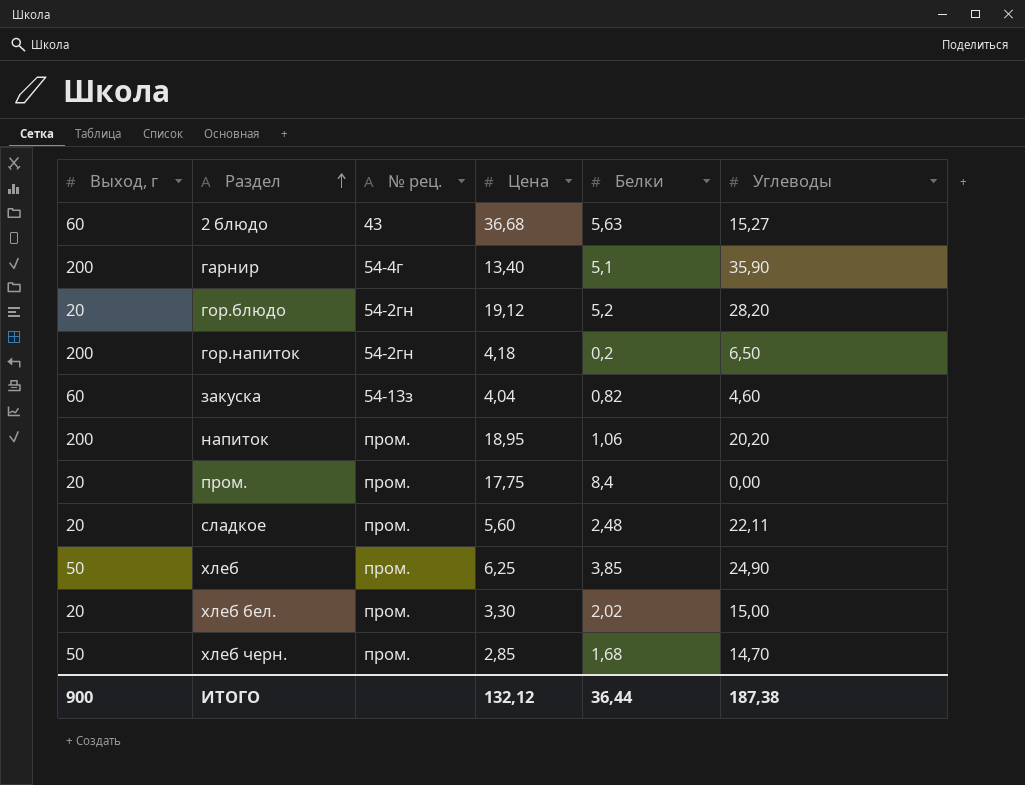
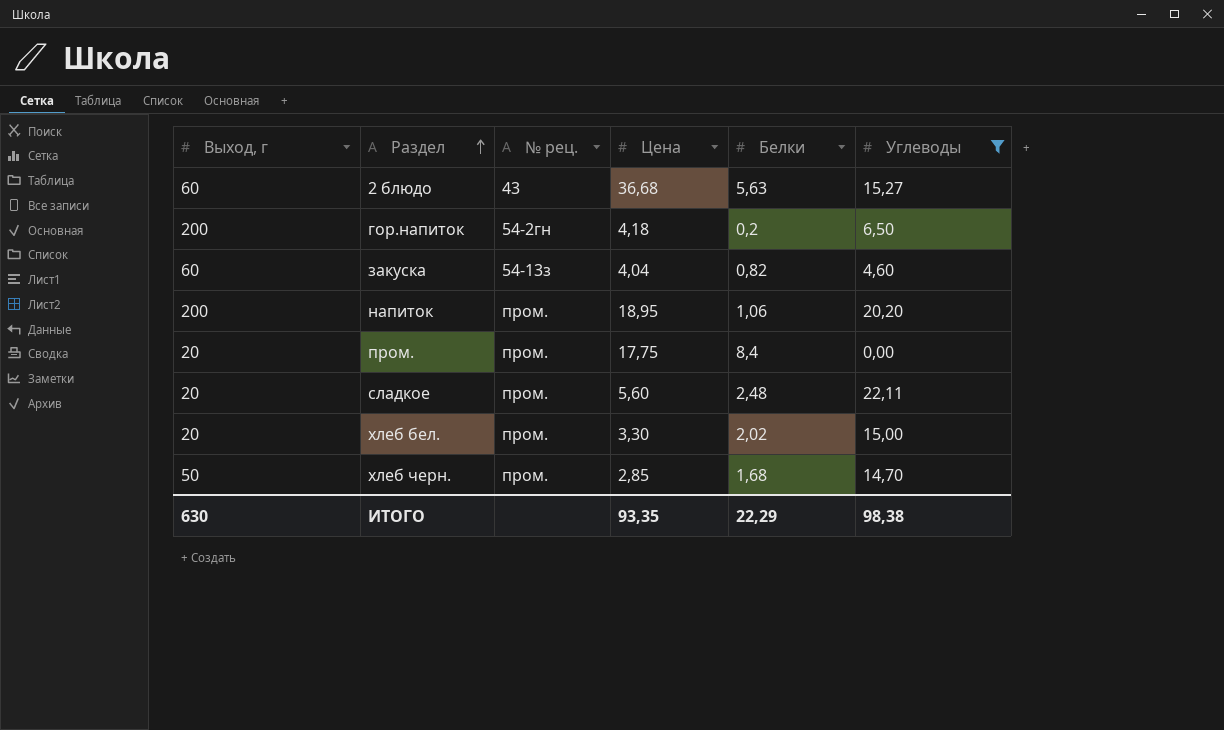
filter: none -> Углеводы <= 22,11
ИТОГО | Выход, г: 900 -> 630
ИТОГО | Цена: 132,12 -> 93,35
ИТОГО | Белки: 36,44 -> 22,29
ИТОГО | Углеводы: 187,38 -> 98,38

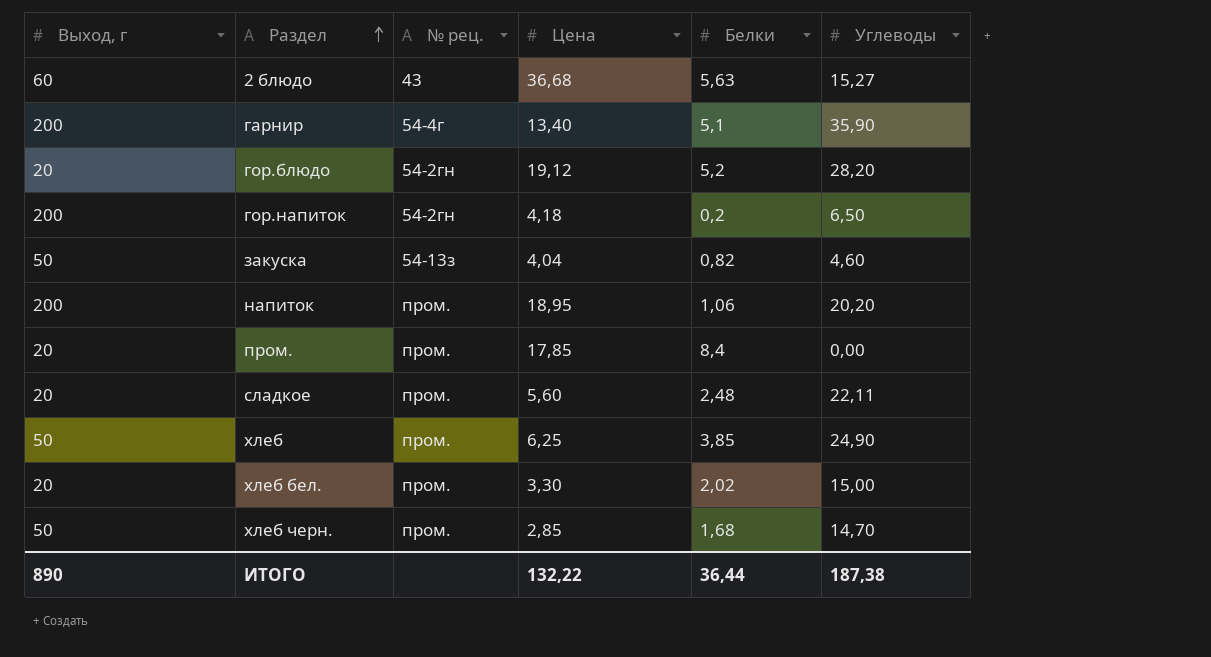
filter: Углеводы <= 22,11 -> none
закуска | Выход, г: 60 -> 50
пром. | Цена: 17,75 -> 17,85
ИТОГО | Выход, г: 630 -> 890
ИТОГО | Цена: 93,35 -> 132,22
ИТОГО | Белки: 22,29 -> 36,44
ИТОГО | Углеводы: 98,38 -> 187,38

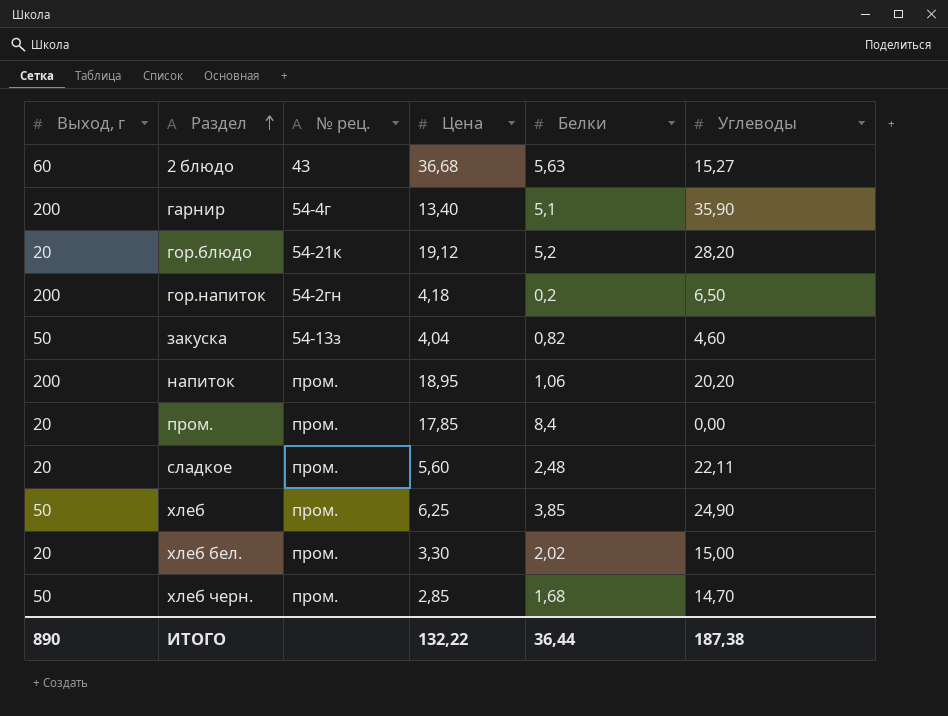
гор.блюдо | № рец.: 54-2гн -> 54-21к

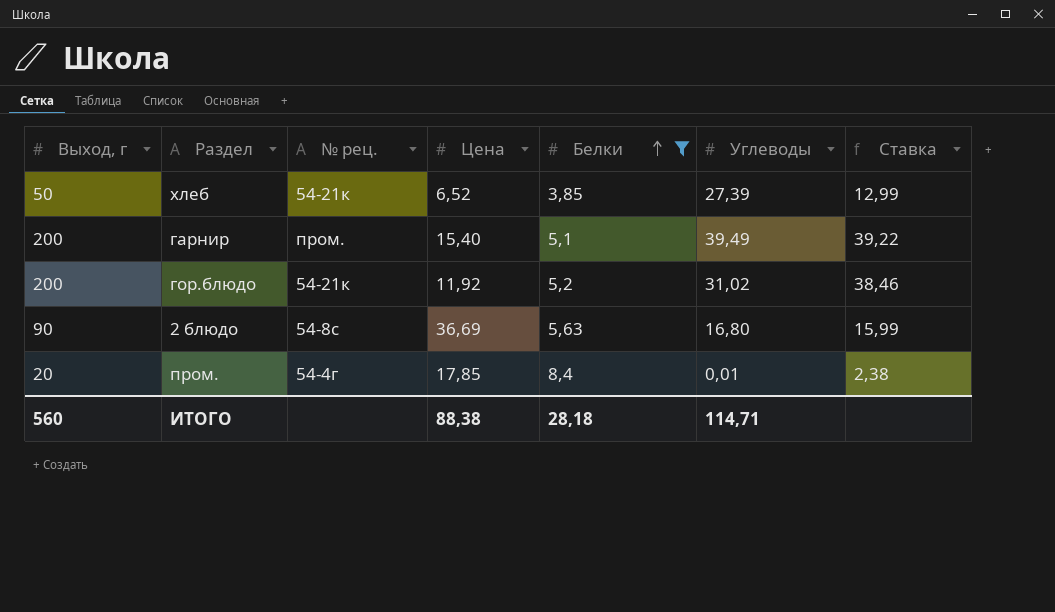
filter: none -> Белки >= 3,85
row order: Раздел ascending -> Белки ascending
column Ставка | formula: none -> [Выход, г] / [Белки]
хлеб | № рец.: пром. -> 54-21к
хлеб | Цена: 6,25 -> 6,52
хлеб | Углеводы: 24,90 -> 27,39
гарнир | № рец.: 54-4г -> пром.
гарнир | Цена: 13,40 -> 15,40
гарнир | Углеводы: 35,90 -> 39,49
гор.блюдо | Выход, г: 20 -> 200
гор.блюдо | Цена: 19,12 -> 11,92
гор.блюдо | Углеводы: 28,20 -> 31,02
2 блюдо | Выход, г: 60 -> 90
2 блюдо | № рец.: 43 -> 54-8с
2 блюдо | Цена: 36,68 -> 36,69
2 блюдо | Углеводы: 15,27 -> 16,80
пром. | № рец.: пром. -> 54-4г
пром. | Углеводы: 0,00 -> 0,01
ИТОГО | Выход, г: 890 -> 560
ИТОГО | Цена: 132,22 -> 88,38
ИТОГО | Белки: 36,44 -> 28,18
ИТОГО | Углеводы: 187,38 -> 114,71

